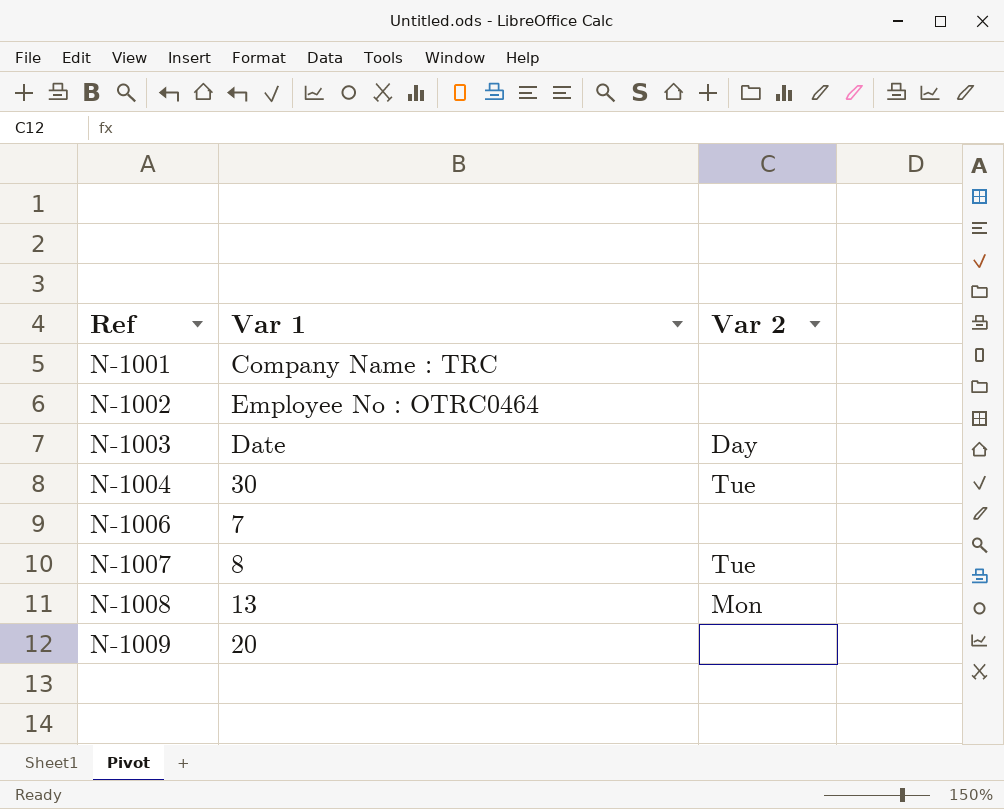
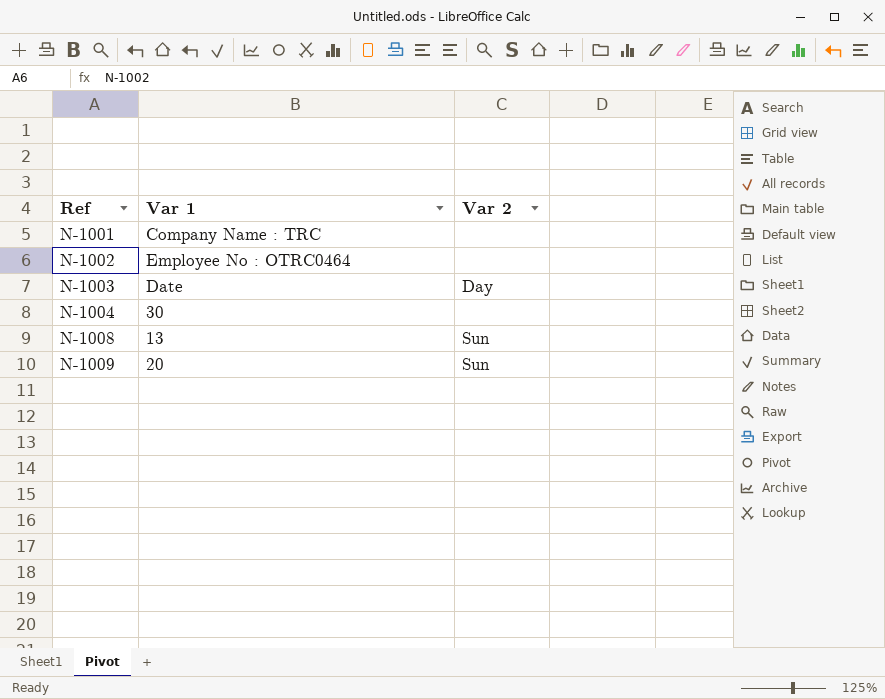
row N-1006: 7 | none -> none
row N-1007: 8 | Tue -> none
N-1004 | Var 2: Tue -> none
N-1008 | Var 2: Mon -> Sun
N-1009 | Var 2: none -> Sun

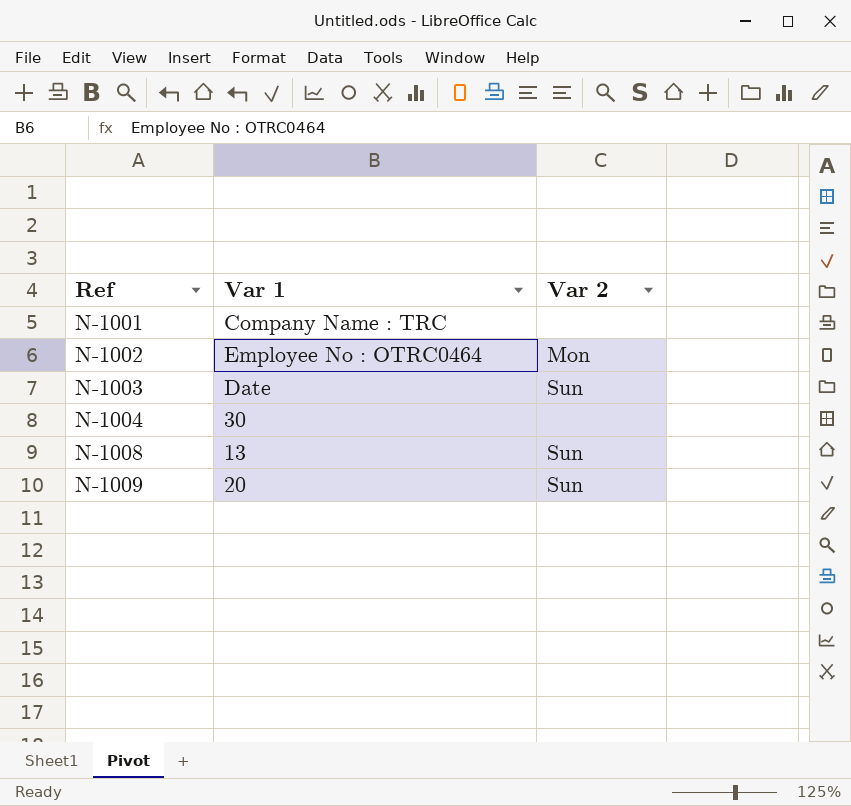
N-1002 | Var 2: none -> Mon
N-1003 | Var 2: Day -> Sun

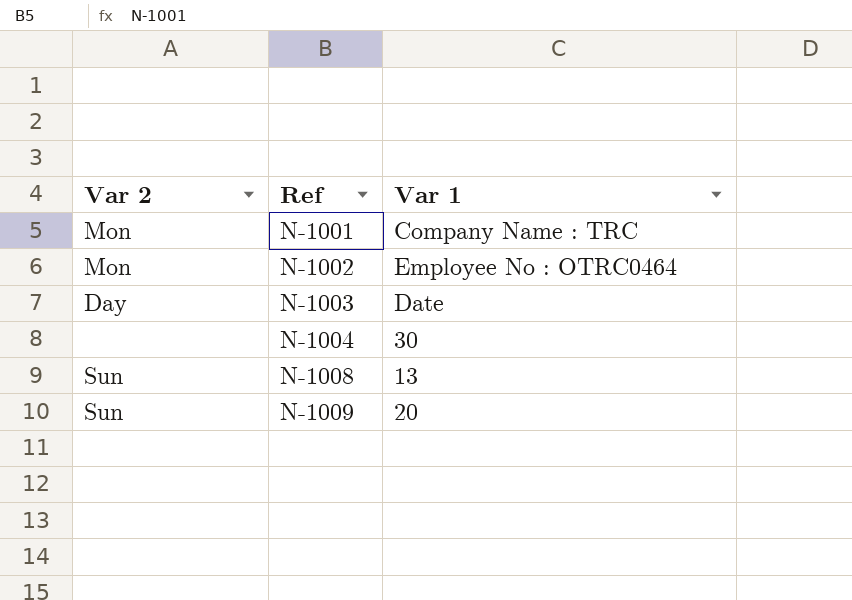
column Var 2 | position: 3 -> 1
N-1001 | Var 2: none -> Mon
N-1003 | Var 2: Sun -> Day

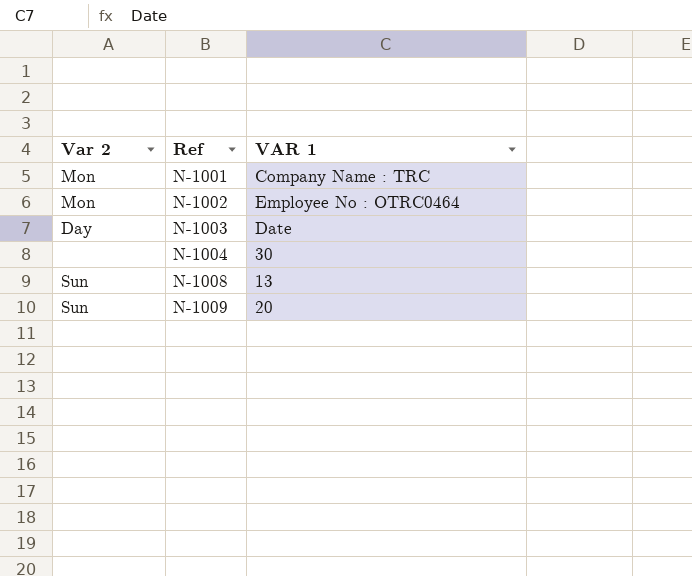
column name: Var 1 -> VAR 1

